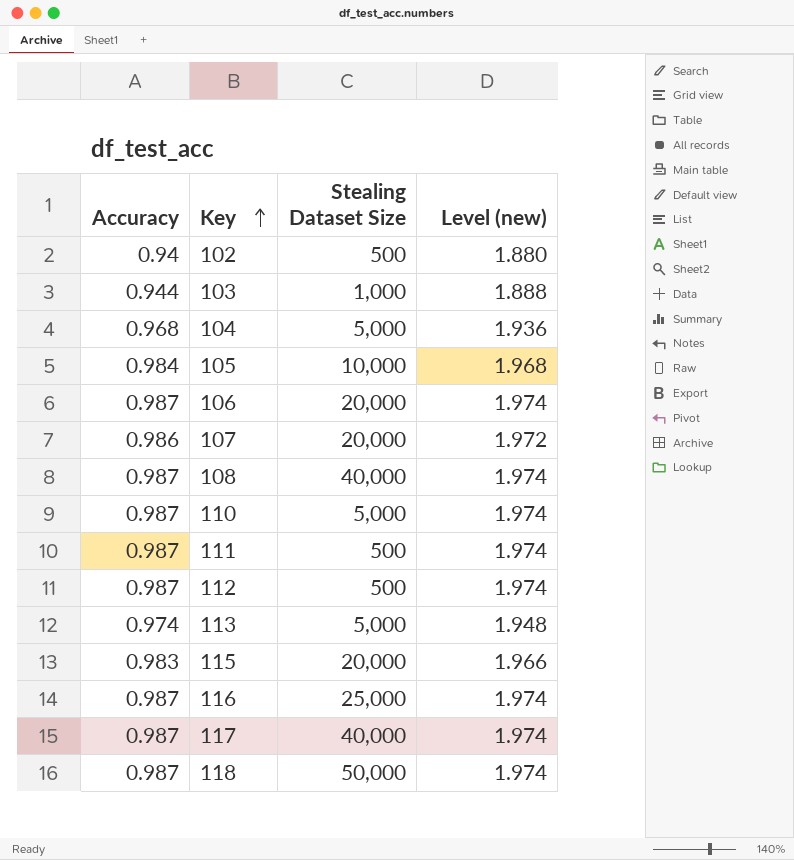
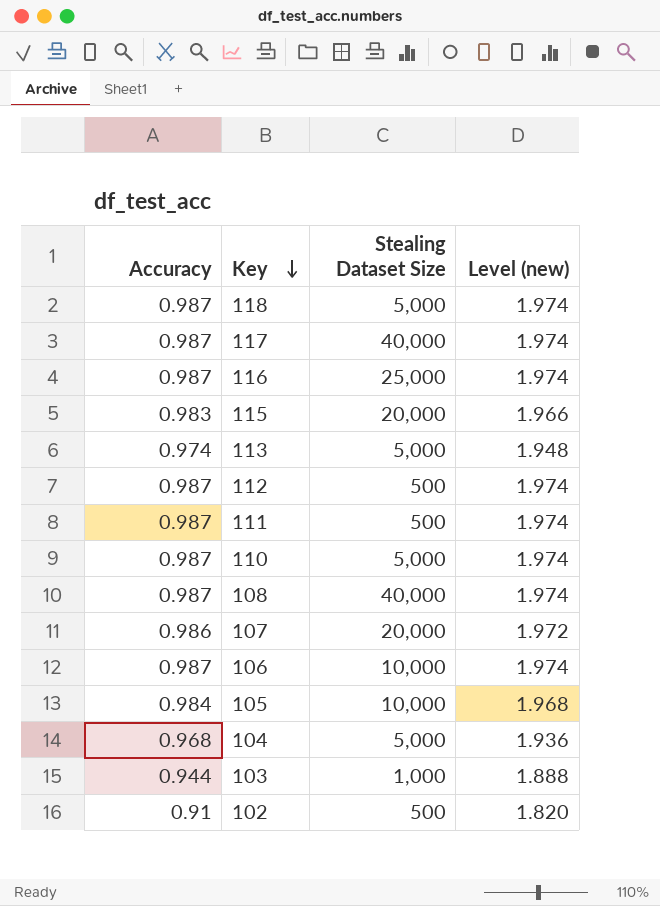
row order: Key ascending -> Key descending
118 | Stealing Dataset Size: 50,000 -> 5,000
106 | Stealing Dataset Size: 20,000 -> 10,000
102 | Accuracy: 0.94 -> 0.91
102 | Level (new): 1.880 -> 1.820

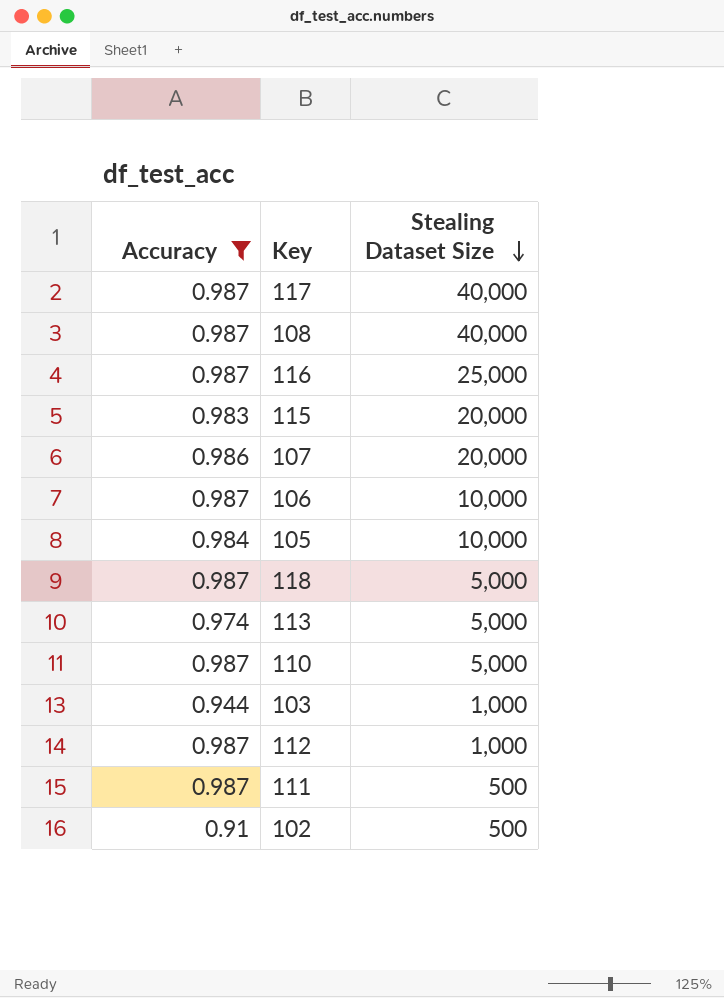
filter: none -> Accuracy != 0.968
row order: Key descending -> Stealing Dataset Size descending
column Level (new) | formula: [Accuracy] * 2 -> none
112 | Stealing Dataset Size: 500 -> 1,000

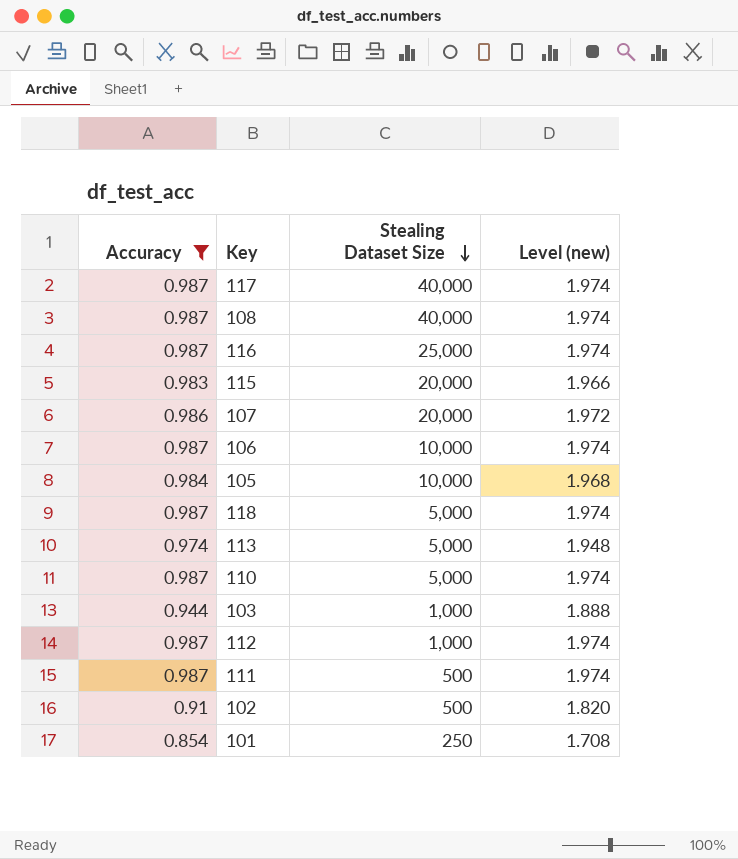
column Level (new) | formula: none -> [Accuracy] * 2
row 101: none -> 0.854 | 250 | 1.708

